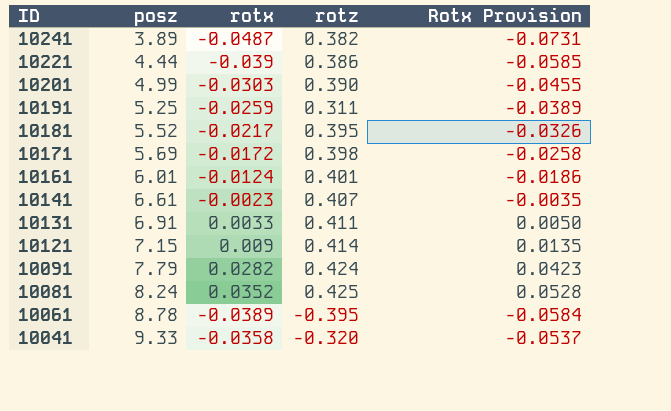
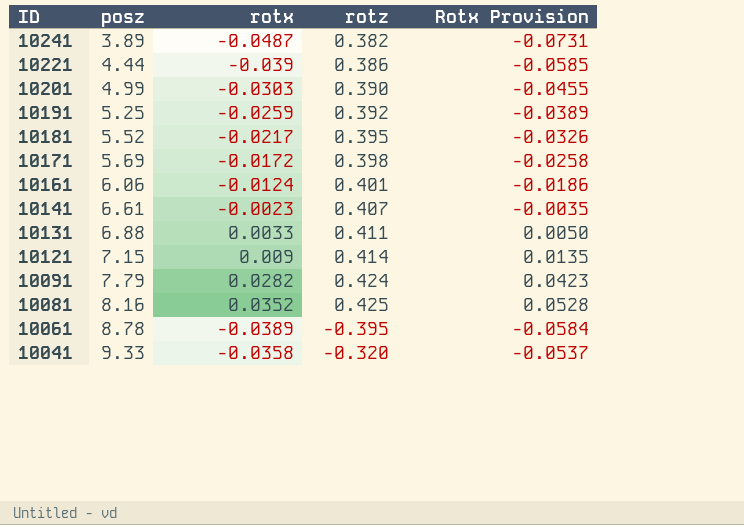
10191 | rotz: 0.311 -> 0.392
10161 | posz: 6.01 -> 6.06
10131 | posz: 6.91 -> 6.88
10081 | posz: 8.24 -> 8.16

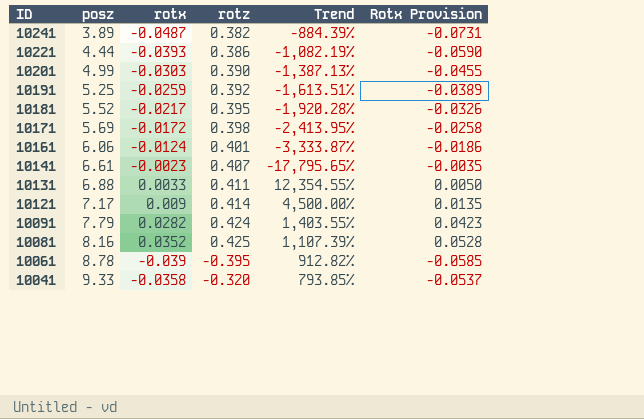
column Trend | formula: none -> ([rotz] - [rotx]) / [rotx]
10221 | rotx: -0.039 -> -0.0393
10221 | Rotx Provision: -0.0585 -> -0.0590
10121 | posz: 7.15 -> 7.17
10061 | rotx: -0.0389 -> -0.039
10061 | Rotx Provision: -0.0584 -> -0.0585

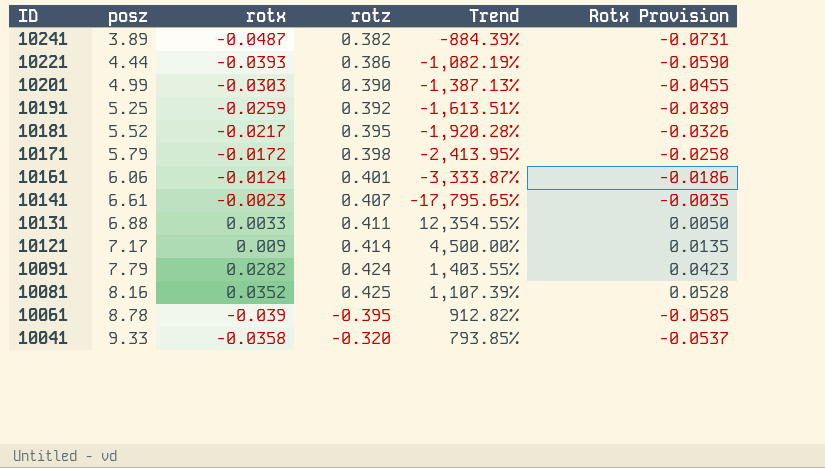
10171 | posz: 5.69 -> 5.79

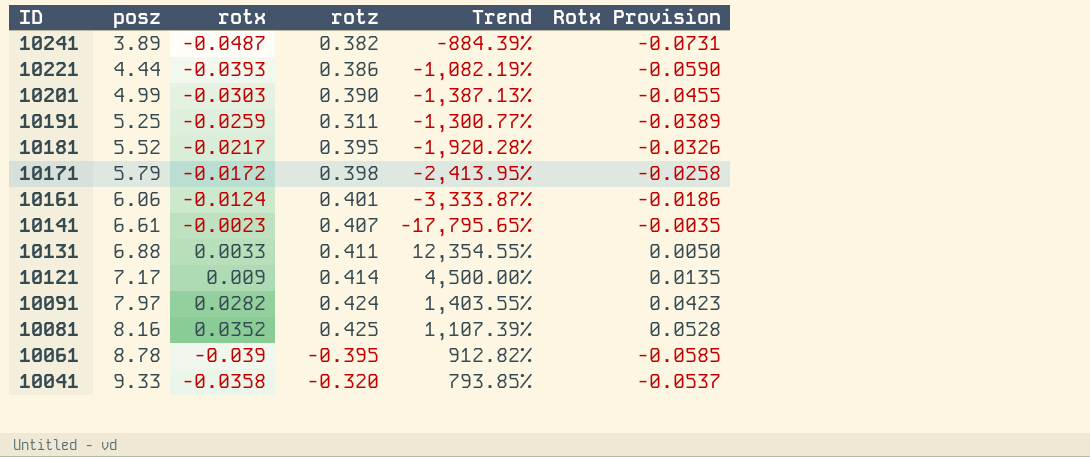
10191 | rotz: 0.392 -> 0.311
10191 | Trend: -1,613.51% -> -1,300.77%
10091 | posz: 7.79 -> 7.97

